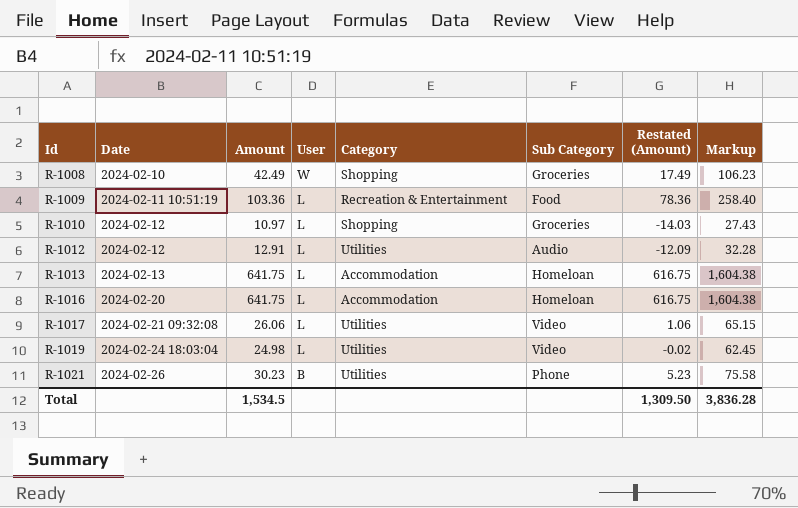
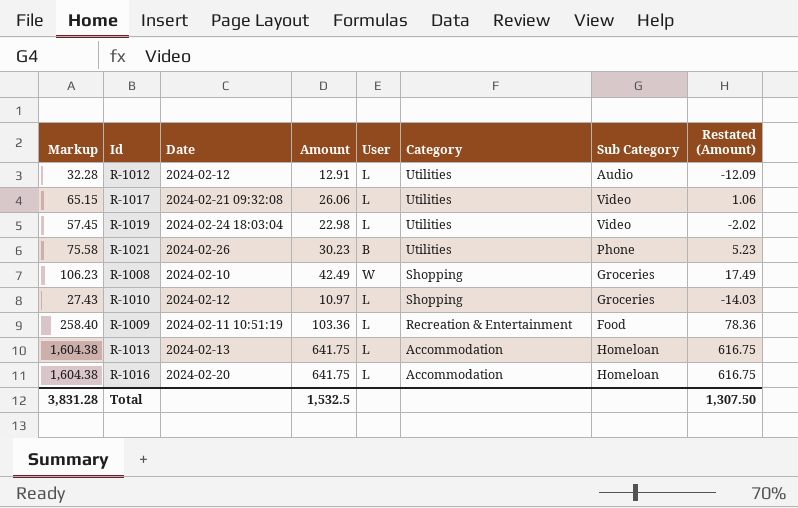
row order: Id ascending -> Category descending
column Markup | position: 8 -> 1
R-1019 | Markup: 62.45 -> 57.45
R-1019 | Amount: 24.98 -> 22.98
R-1019 | Restated (Amount): -0.02 -> -2.02
Total | Markup: 3,836.28 -> 3,831.28
Total | Amount: 1,534.5 -> 1,532.5
Total | Restated (Amount): 1,309.50 -> 1,307.50

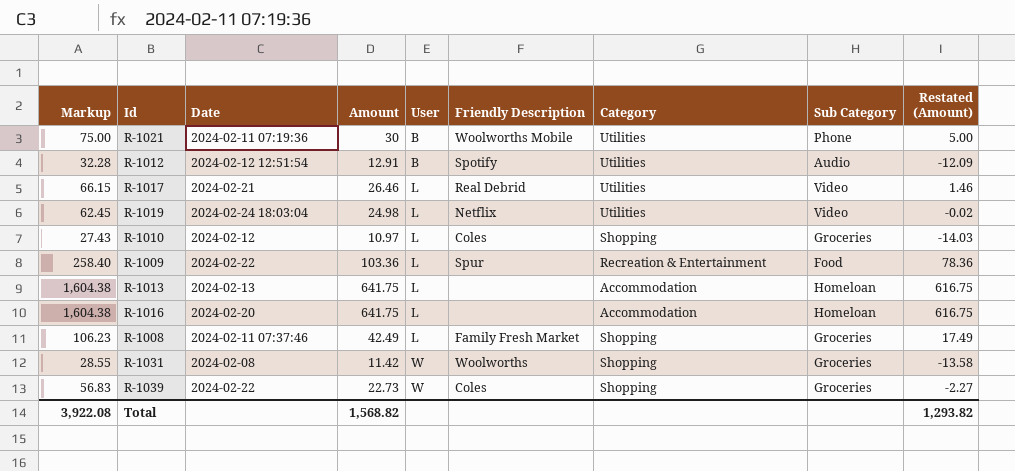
row order: Category descending -> User ascending
column Friendly Description | position: none -> 6
R-1021 | Markup: 75.58 -> 75.00
R-1021 | Date: 2024-02-26 -> 2024-02-11 07:19:36
R-1021 | Amount: 30.23 -> 30
R-1021 | Restated (Amount): 5.23 -> 5.00
R-1012 | Date: 2024-02-12 -> 2024-02-12 12:51:54
R-1012 | User: L -> B
R-1017 | Markup: 65.15 -> 66.15
R-1017 | Date: 2024-02-21 09:32:08 -> 2024-02-21
R-1017 | Amount: 26.06 -> 26.46
R-1017 | Restated (Amount): 1.06 -> 1.46
R-1019 | Markup: 57.45 -> 62.45
R-1019 | Amount: 22.98 -> 24.98
R-1019 | Restated (Amount): -2.02 -> -0.02
R-1009 | Date: 2024-02-11 10:51:19 -> 2024-02-22
R-1008 | Date: 2024-02-10 -> 2024-02-11 07:37:46
R-1008 | User: W -> L
row R-1031: none -> 28.55 | 2024-02-08 | 11.42 | W | Woolworths | Shopping | Groceries | -13.58
row R-1039: none -> 56.83 | 2024-02-22 | 22.73 | W | Coles | Shopping | Groceries | -2.27
Total | Markup: 3,831.28 -> 3,922.08
Total | Amount: 1,532.5 -> 1,568.82
Total | Restated (Amount): 1,307.50 -> 1,293.82

